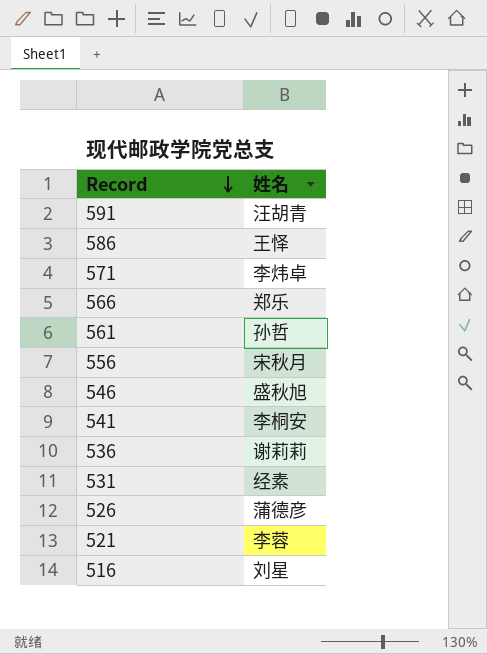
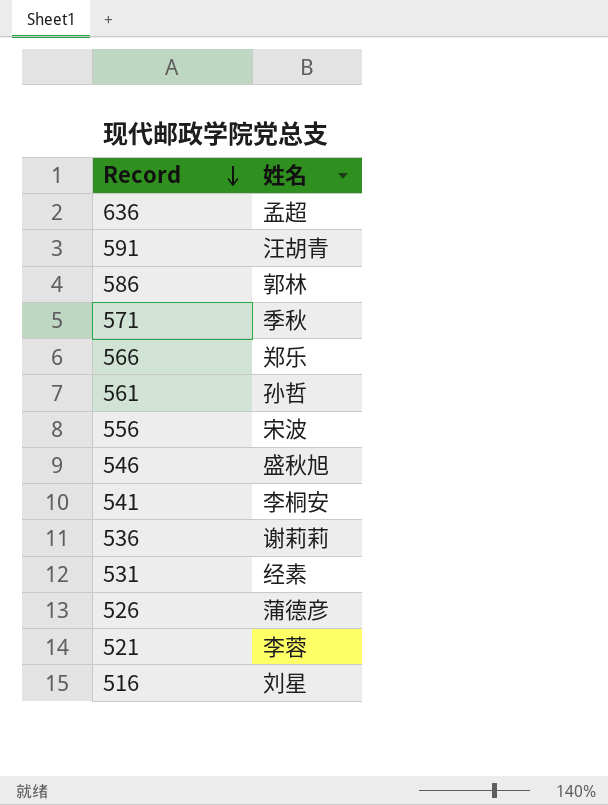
row 636: none -> 孟超
586 | 姓名: 王怿 -> 郭林
571 | 姓名: 李炜卓 -> 季秋
556 | 姓名: 宋秋月 -> 宋波

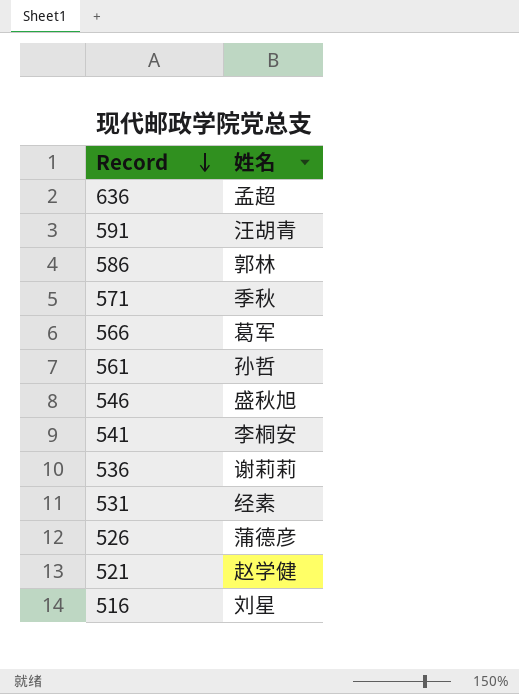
row 556: 宋波 -> none
566 | 姓名: 郑乐 -> 葛军
521 | 姓名: 李蓉 -> 赵学健

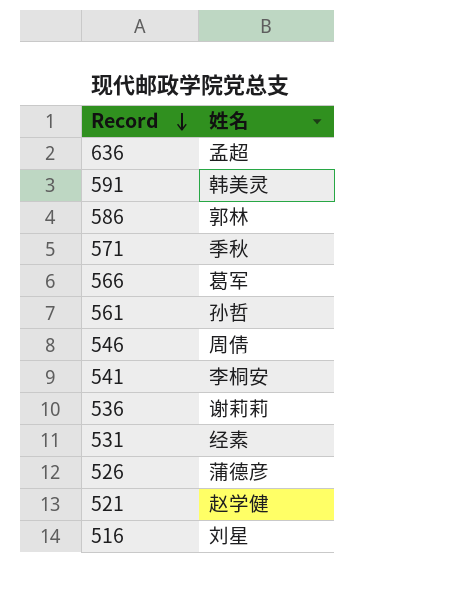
591 | 姓名: 汪胡青 -> 韩美灵
546 | 姓名: 盛秋旭 -> 周倩

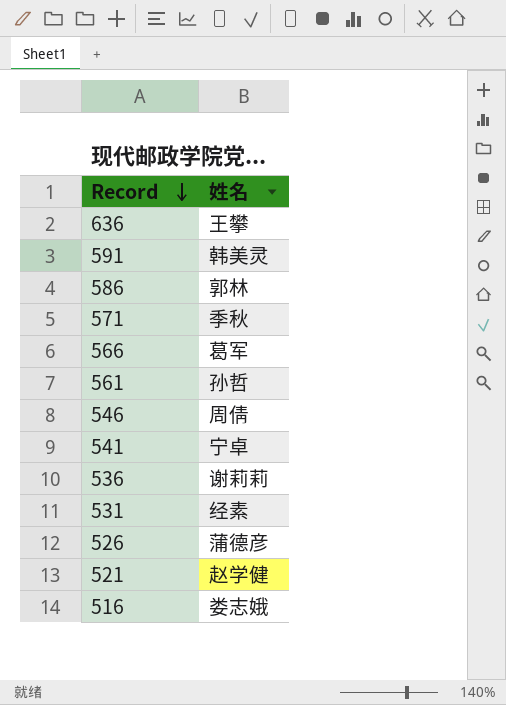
636 | 姓名: 孟超 -> 王攀
541 | 姓名: 李桐安 -> 宁卓
516 | 姓名: 刘星 -> 娄志娥

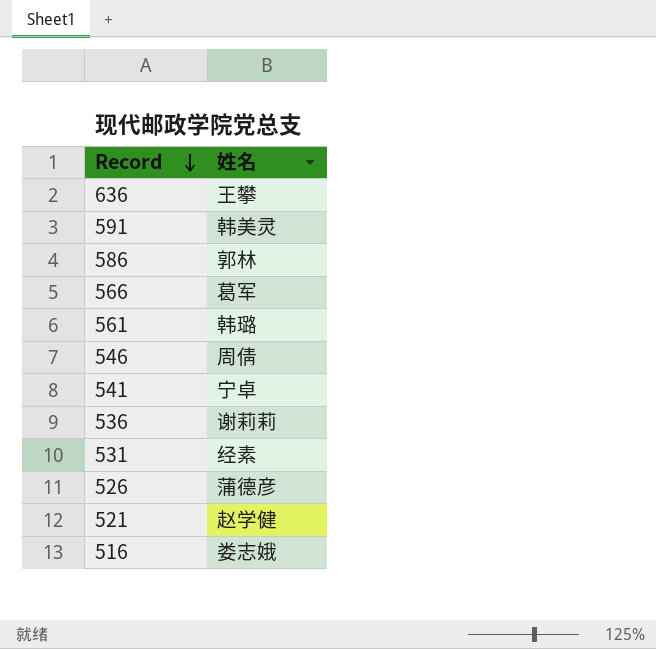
row 571: 季秋 -> none
561 | 姓名: 孙哲 -> 韩璐

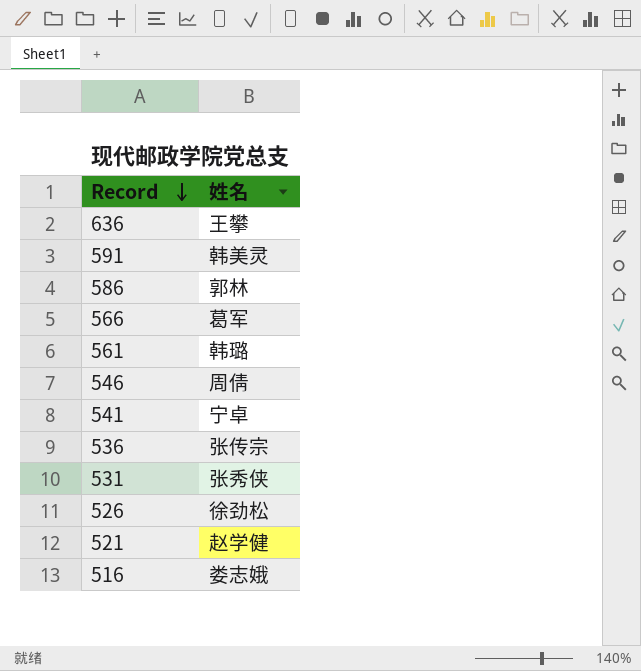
536 | 姓名: 谢莉莉 -> 张传宗
531 | 姓名: 经素 -> 张秀侠
526 | 姓名: 蒲德彦 -> 徐劲松

